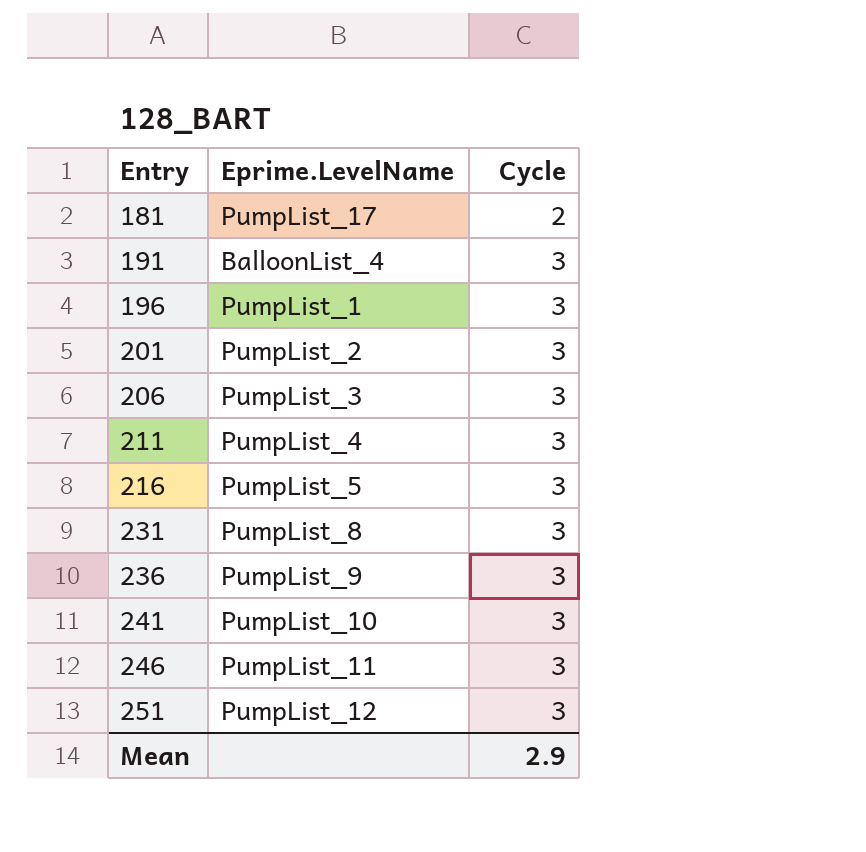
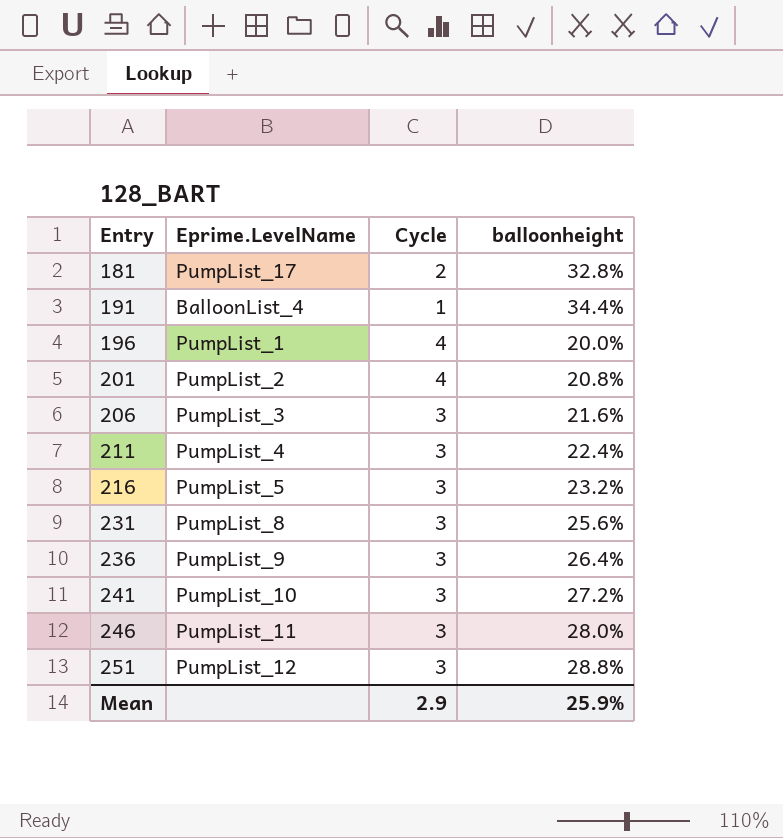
column balloonheight | position: none -> 4
191 | Cycle: 3 -> 1
196 | Cycle: 3 -> 4
201 | Cycle: 3 -> 4

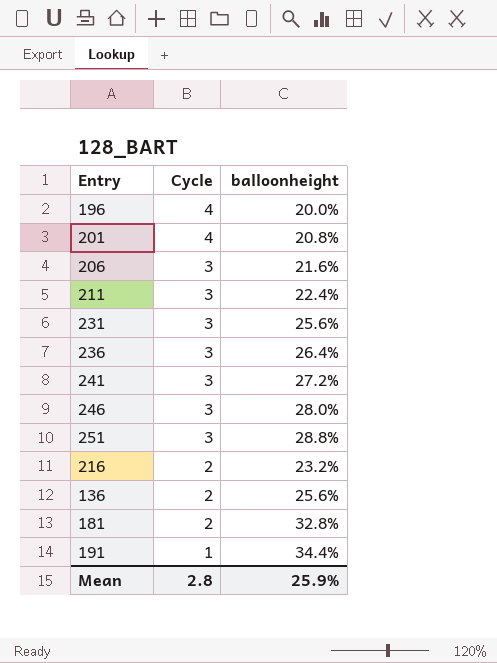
row order: Entry ascending -> Cycle descending
column Eprime.LevelName | position: 2 -> none
216 | Cycle: 3 -> 2
row 136: none -> 2 | 25.6%
Mean | Cycle: 2.9 -> 2.8

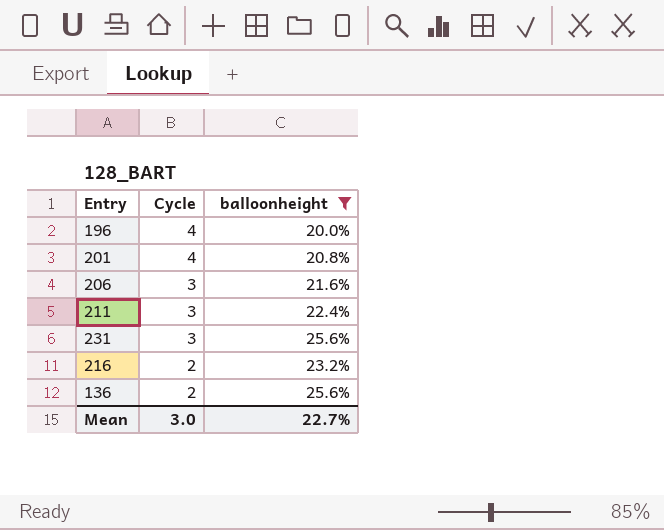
filter: none -> balloonheight <= 25.6%
Mean | Cycle: 2.8 -> 3.0
Mean | balloonheight: 25.9% -> 22.7%

